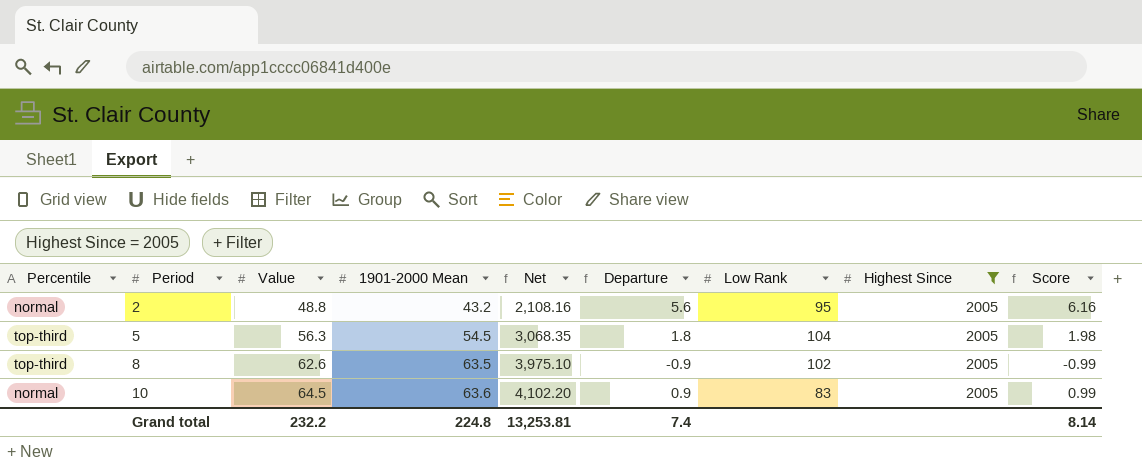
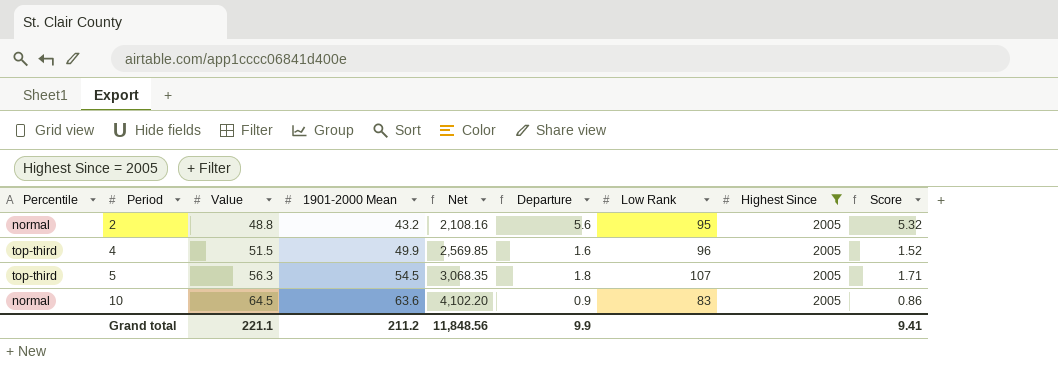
column Score | formula: [Departure] * 1.1 -> [Departure] * 0.95
row 8: top-third | 62.6 | 63.5 | 3,975.10 | -0.9 | 102 | 2005 | -0.99 -> none
row 4: none -> top-third | 51.5 | 49.9 | 2,569.85 | 1.6 | 96 | 2005 | 1.52
5 | Low Rank: 104 -> 107
Grand total | Value: 232.2 -> 221.1
Grand total | 1901-2000 Mean: 224.8 -> 211.2
Grand total | Net: 13,253.81 -> 11,848.56
Grand total | Departure: 7.4 -> 9.9
Grand total | Score: 8.14 -> 9.41

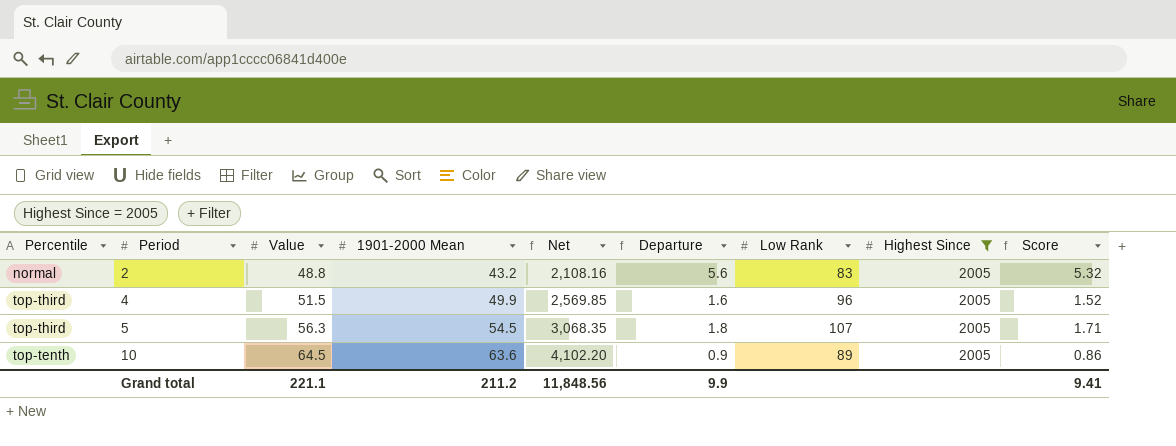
2 | Low Rank: 95 -> 83
10 | Percentile: normal -> top-tenth
10 | Low Rank: 83 -> 89

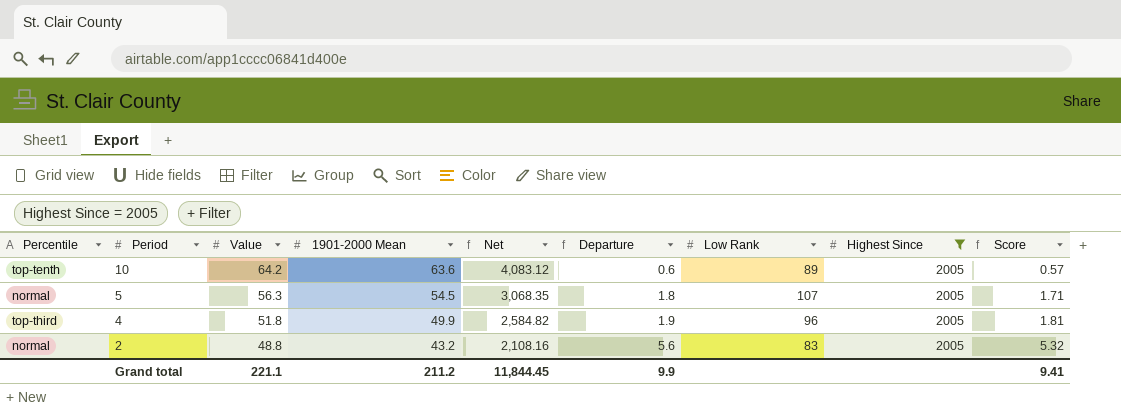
row order: Period ascending -> Period descending
10 | Value: 64.5 -> 64.2
10 | Net: 4,102.20 -> 4,083.12
10 | Departure: 0.9 -> 0.6
10 | Score: 0.86 -> 0.57
5 | Percentile: top-third -> normal
4 | Value: 51.5 -> 51.8
4 | Net: 2,569.85 -> 2,584.82
4 | Departure: 1.6 -> 1.9
4 | Score: 1.52 -> 1.81
Grand total | Net: 11,848.56 -> 11,844.45

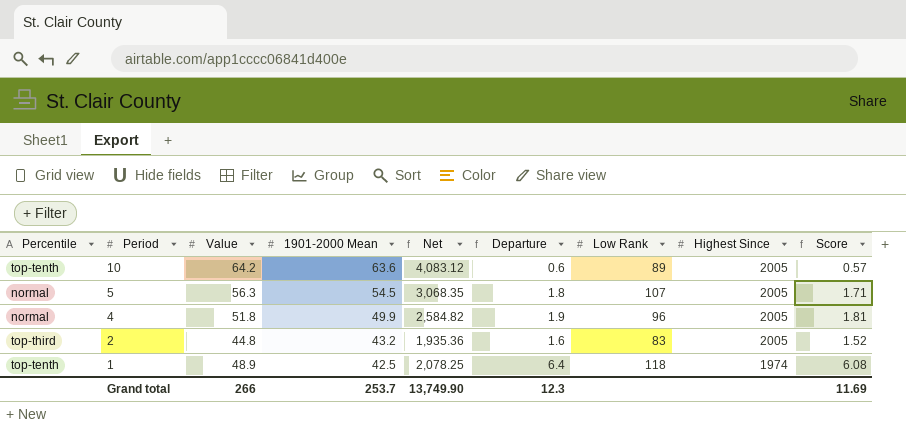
filter: Highest Since = 2005 -> none
4 | Percentile: top-third -> normal
2 | Percentile: normal -> top-third
2 | Value: 48.8 -> 44.8
2 | Net: 2,108.16 -> 1,935.36
2 | Departure: 5.6 -> 1.6
2 | Score: 5.32 -> 1.52
Grand total | Value: 221.1 -> 266
Grand total | 1901-2000 Mean: 211.2 -> 253.7
Grand total | Net: 11,844.45 -> 13,749.90
Grand total | Departure: 9.9 -> 12.3
Grand total | Score: 9.41 -> 11.69

